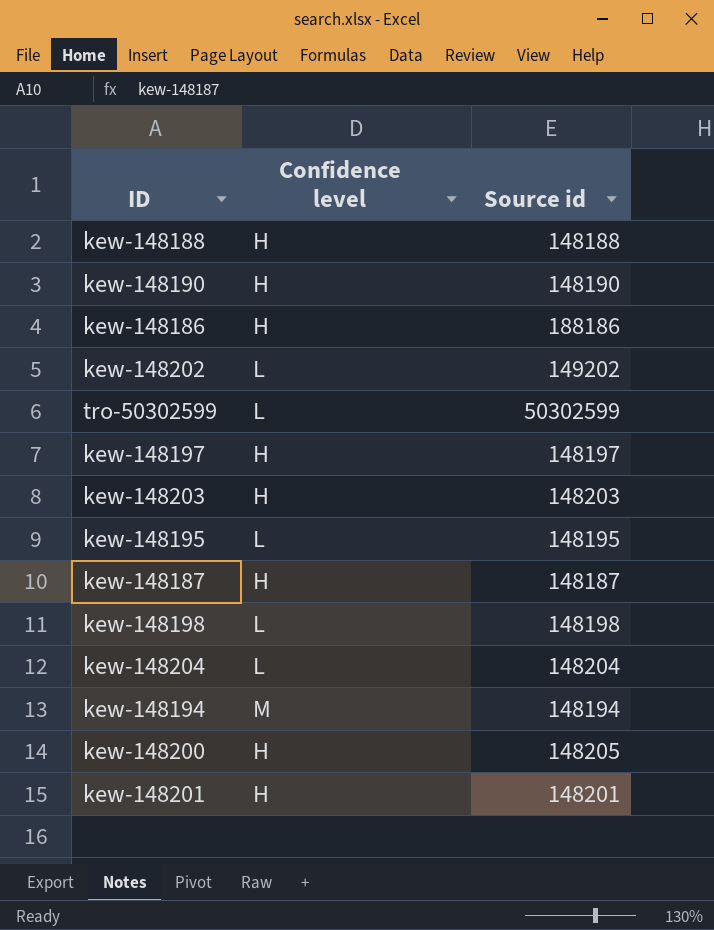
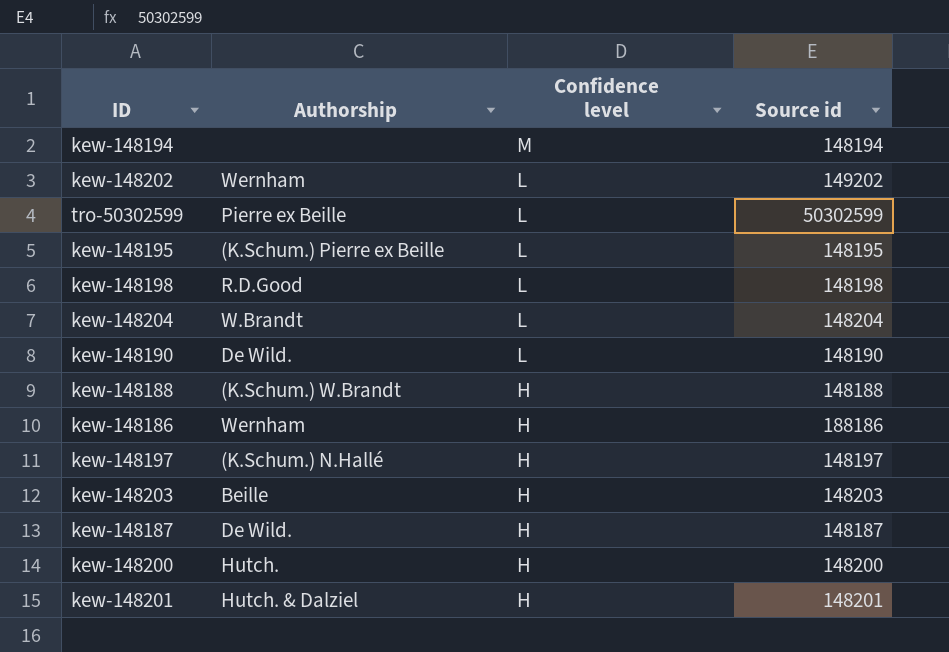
row order: none -> Confidence level descending
column Authorship | position: none -> 2
kew-148190 | Confidence level: H -> L
kew-148200 | Source id: 148205 -> 148200

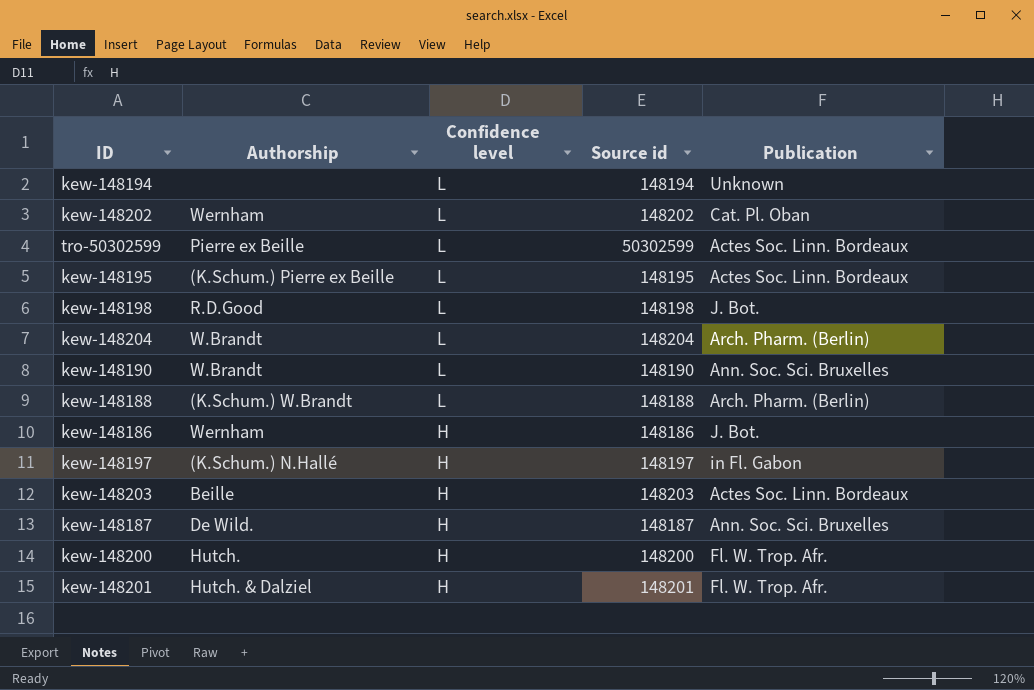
column Publication | position: none -> 5
kew-148194 | Confidence level: M -> L
kew-148202 | Source id: 149202 -> 148202
kew-148190 | Authorship: De Wild. -> W.Brandt
kew-148188 | Confidence level: H -> L
kew-148186 | Source id: 188186 -> 148186

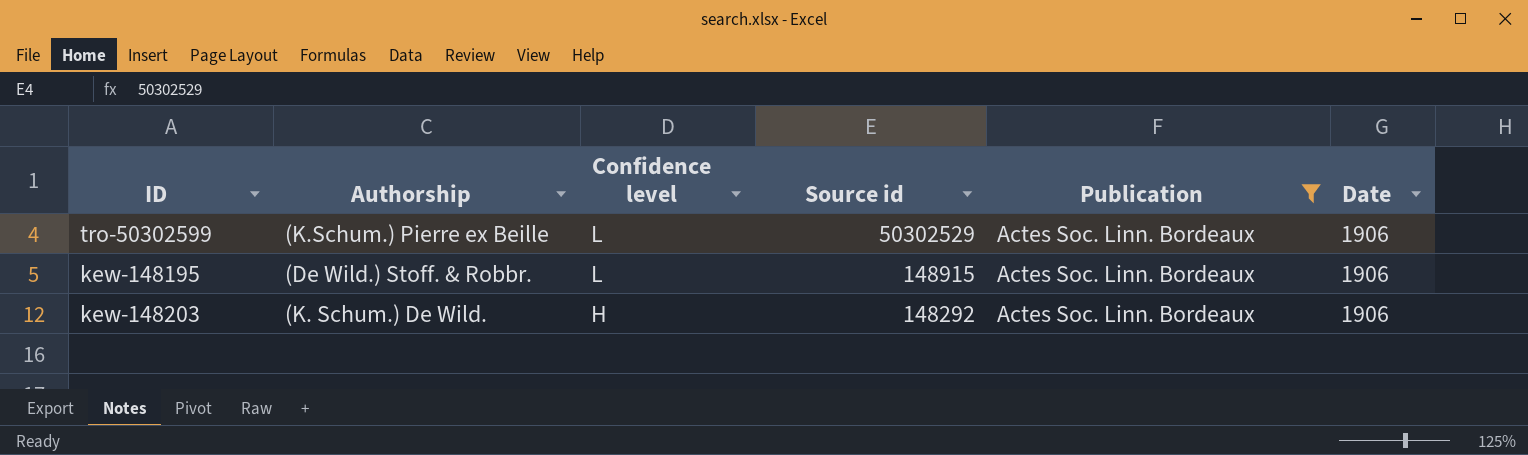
filter: none -> Publication = Actes Soc. Linn. Bordeaux
column Date | position: none -> 6
tro-50302599 | Authorship: Pierre ex Beille -> (K.Schum.) Pierre ex Beille
tro-50302599 | Source id: 50302599 -> 50302529
kew-148195 | Authorship: (K.Schum.) Pierre ex Beille -> (De Wild.) Stoff. & Robbr.
kew-148195 | Source id: 148195 -> 148915
kew-148203 | Authorship: Beille -> (K. Schum.) De Wild.
kew-148203 | Source id: 148203 -> 148292

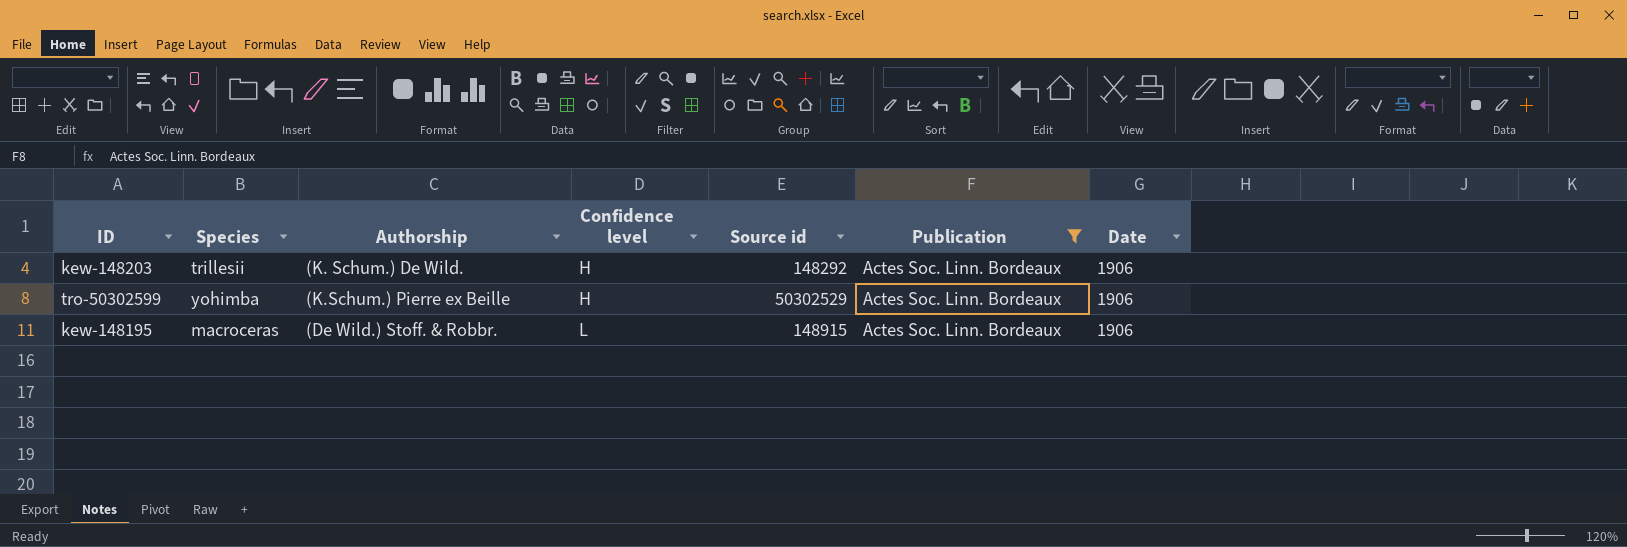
row order: Confidence level descending -> Confidence level ascending
column Species | position: none -> 2
tro-50302599 | Confidence level: L -> H

